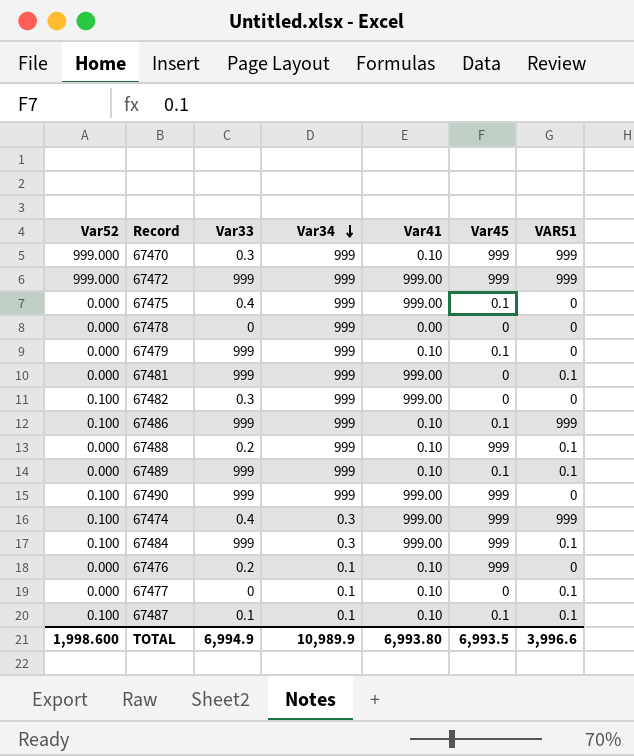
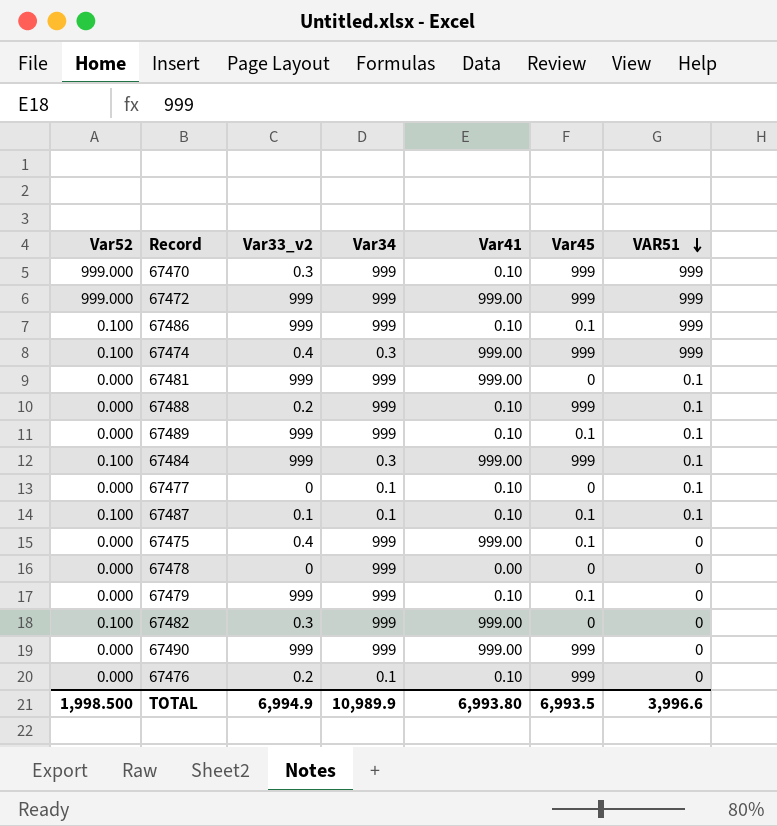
row order: Var34 descending -> VAR51 descending
column name: Var33 -> Var33_v2
67490 | Var52: 0.100 -> 0.000
TOTAL | Var52: 1,998.600 -> 1,998.500

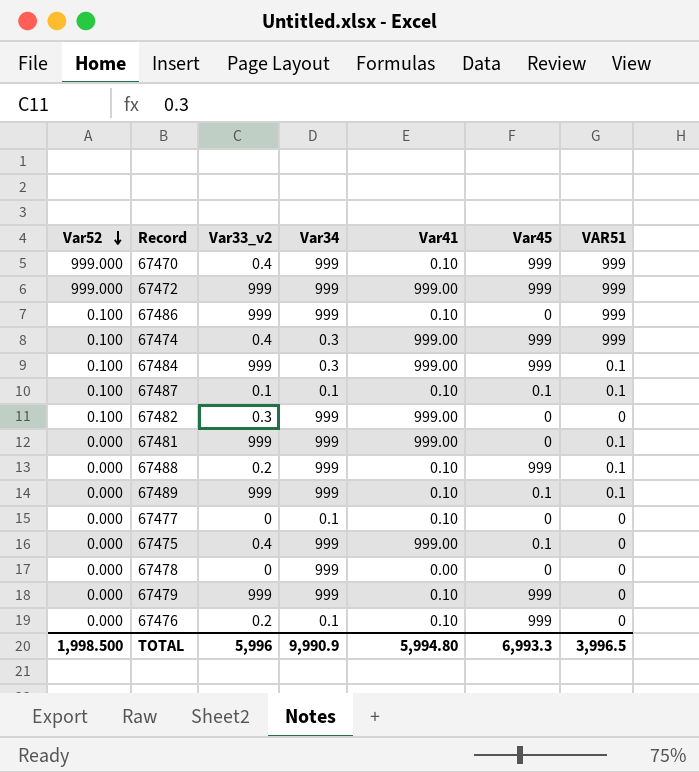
row order: VAR51 descending -> Var52 descending
row 67490: 0.000 | 999 | 999 | 999.00 | 999 | 0 -> none
67470 | Var33_v2: 0.3 -> 0.4
67486 | Var45: 0.1 -> 0
67477 | VAR51: 0.1 -> 0
67479 | Var45: 0.1 -> 999
TOTAL | Var33_v2: 6,994.9 -> 5,996
TOTAL | Var34: 10,989.9 -> 9,990.9
TOTAL | Var41: 6,993.80 -> 5,994.80
TOTAL | Var45: 6,993.5 -> 6,993.3
TOTAL | VAR51: 3,996.6 -> 3,996.5

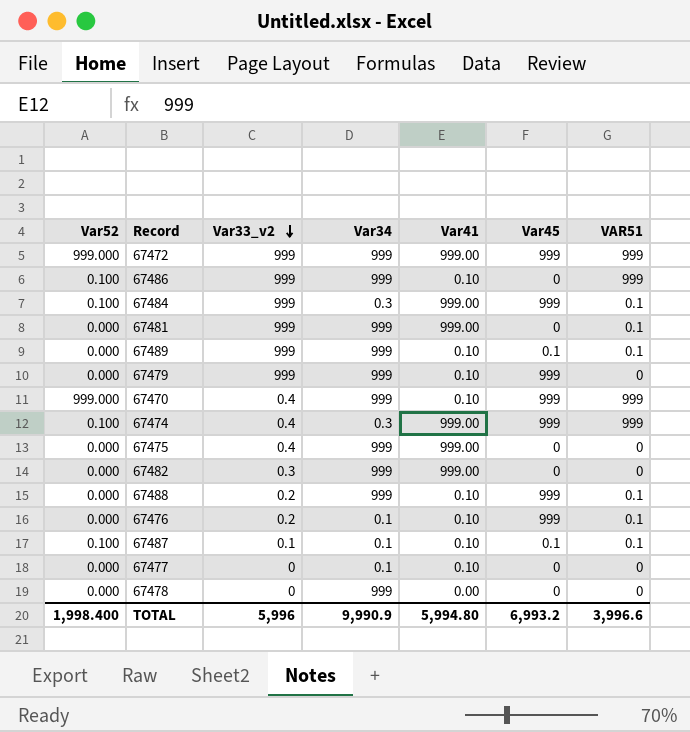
row order: Var52 descending -> Var33_v2 descending
67475 | Var45: 0.1 -> 0
67482 | Var52: 0.100 -> 0.000
67476 | VAR51: 0 -> 0.1
TOTAL | Var52: 1,998.500 -> 1,998.400
TOTAL | Var45: 6,993.3 -> 6,993.2
TOTAL | VAR51: 3,996.5 -> 3,996.6

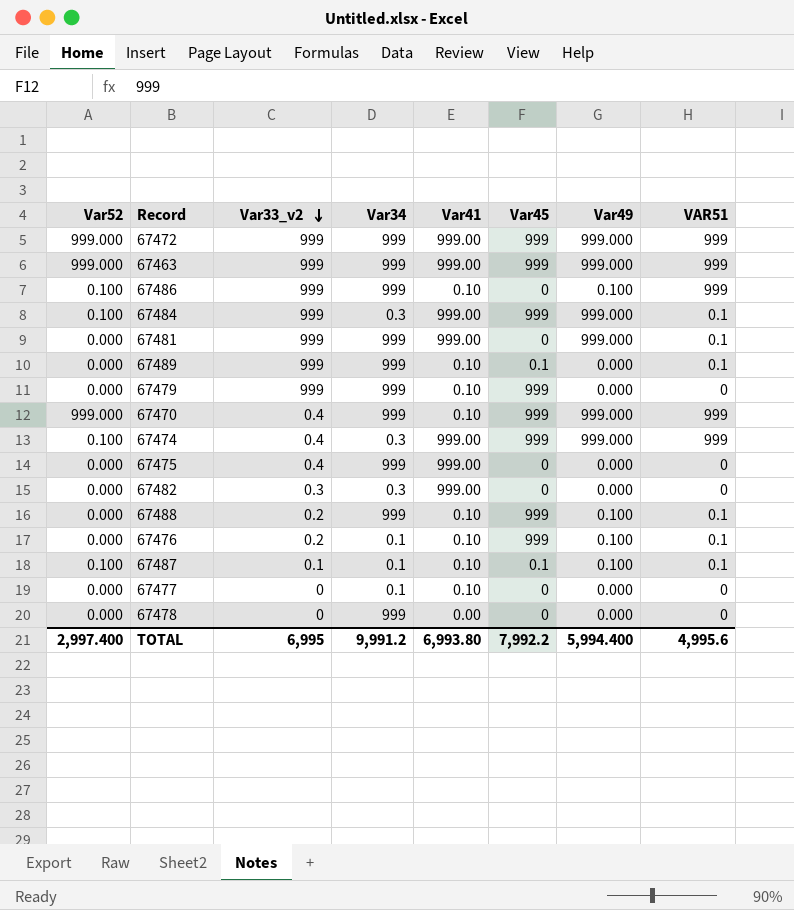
column Var49 | position: none -> 7
row 67463: none -> 999.000 | 999 | 999 | 999.00 | 999 | 999.000 | 999
67482 | Var34: 999 -> 0.3
TOTAL | Var52: 1,998.400 -> 2,997.400
TOTAL | Var33_v2: 5,996 -> 6,995
TOTAL | Var34: 9,990.9 -> 9,991.2
TOTAL | Var41: 5,994.80 -> 6,993.80
TOTAL | Var45: 6,993.2 -> 7,992.2
TOTAL | VAR51: 3,996.6 -> 4,995.6

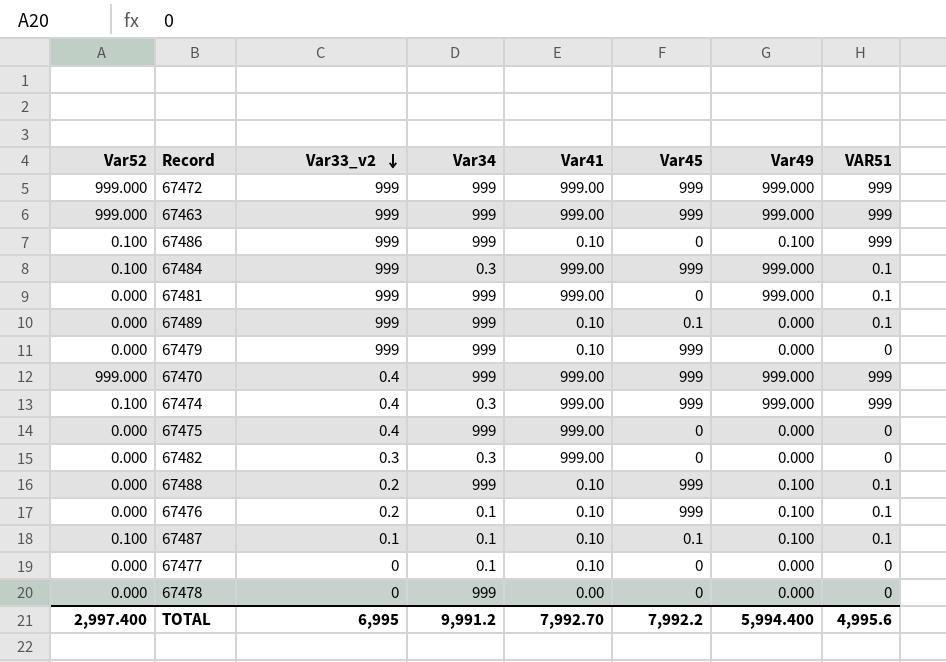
67470 | Var41: 0.10 -> 999.00
TOTAL | Var41: 6,993.80 -> 7,992.70

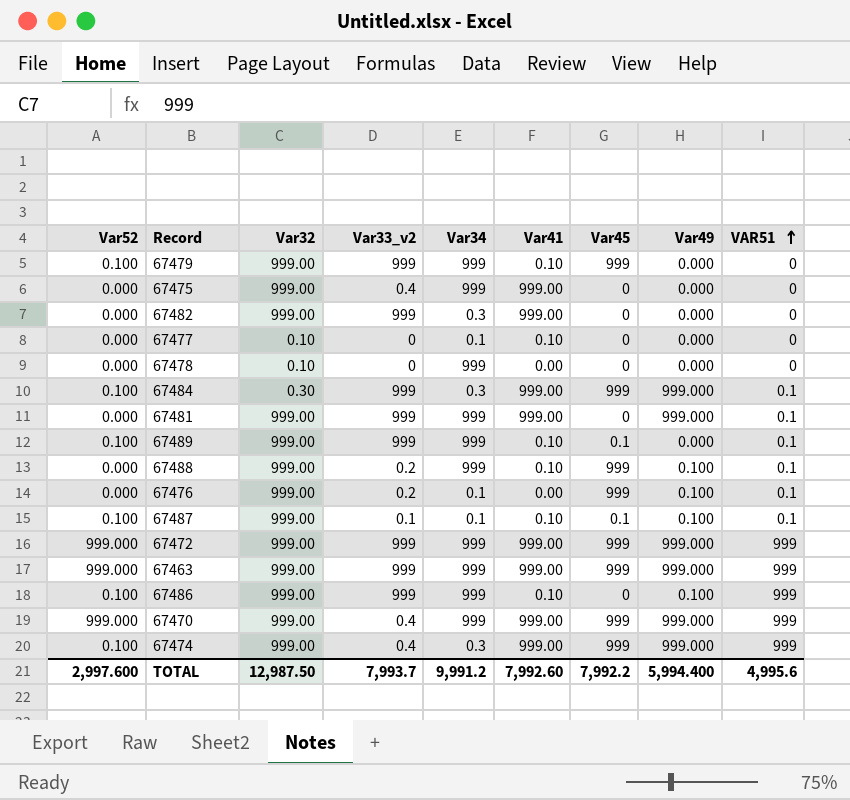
row order: Var33_v2 descending -> VAR51 ascending
column Var32 | position: none -> 3
67479 | Var52: 0.000 -> 0.100
67482 | Var33_v2: 0.3 -> 999
67489 | Var52: 0.000 -> 0.100
67476 | Var41: 0.10 -> 0.00
TOTAL | Var52: 2,997.400 -> 2,997.600
TOTAL | Var33_v2: 6,995 -> 7,993.7
TOTAL | Var41: 7,992.70 -> 7,992.60

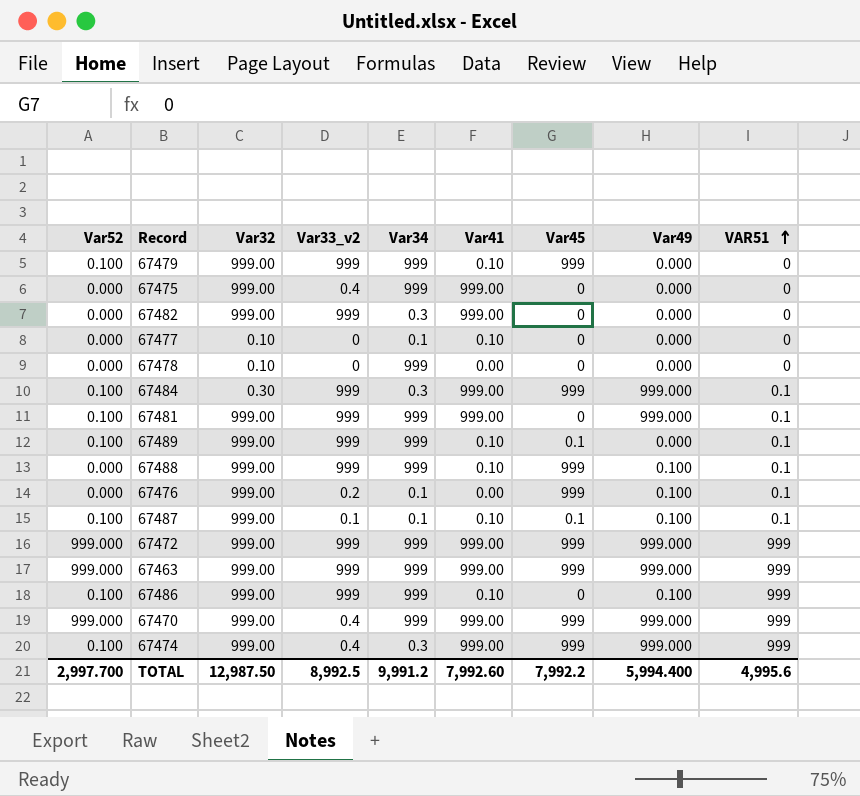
67481 | Var52: 0.000 -> 0.100
67488 | Var33_v2: 0.2 -> 999
TOTAL | Var52: 2,997.600 -> 2,997.700
TOTAL | Var33_v2: 7,993.7 -> 8,992.5

